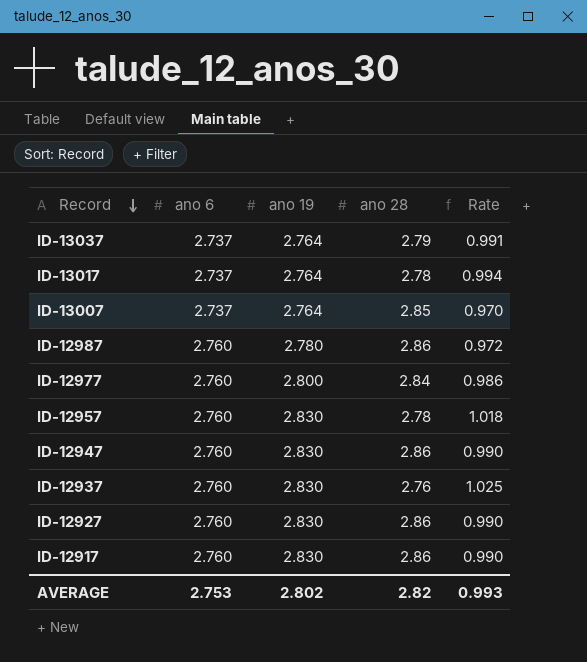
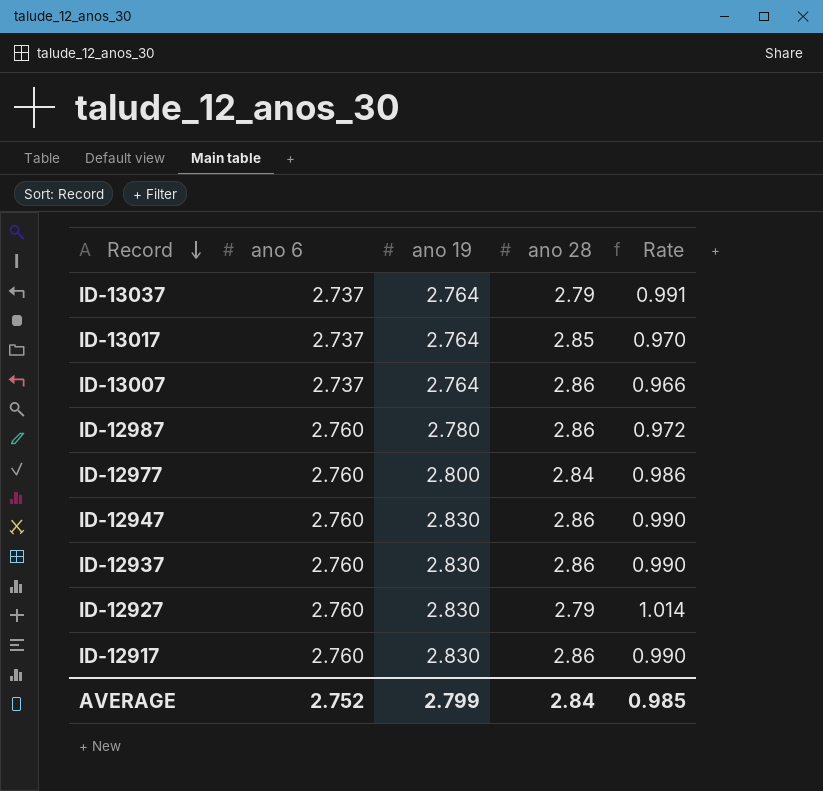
row ID-12957: 2.760 | 2.830 | 2.78 | 1.018 -> none
ID-13017 | ano 28: 2.78 -> 2.85
ID-13017 | Rate: 0.994 -> 0.970
ID-13007 | ano 28: 2.85 -> 2.86
ID-13007 | Rate: 0.970 -> 0.966
ID-12937 | ano 28: 2.76 -> 2.86
ID-12937 | Rate: 1.025 -> 0.990
ID-12927 | ano 28: 2.86 -> 2.79
ID-12927 | Rate: 0.990 -> 1.014
AVERAGE | ano 6: 2.753 -> 2.752
AVERAGE | ano 19: 2.802 -> 2.799
AVERAGE | ano 28: 2.82 -> 2.84
AVERAGE | Rate: 0.993 -> 0.985

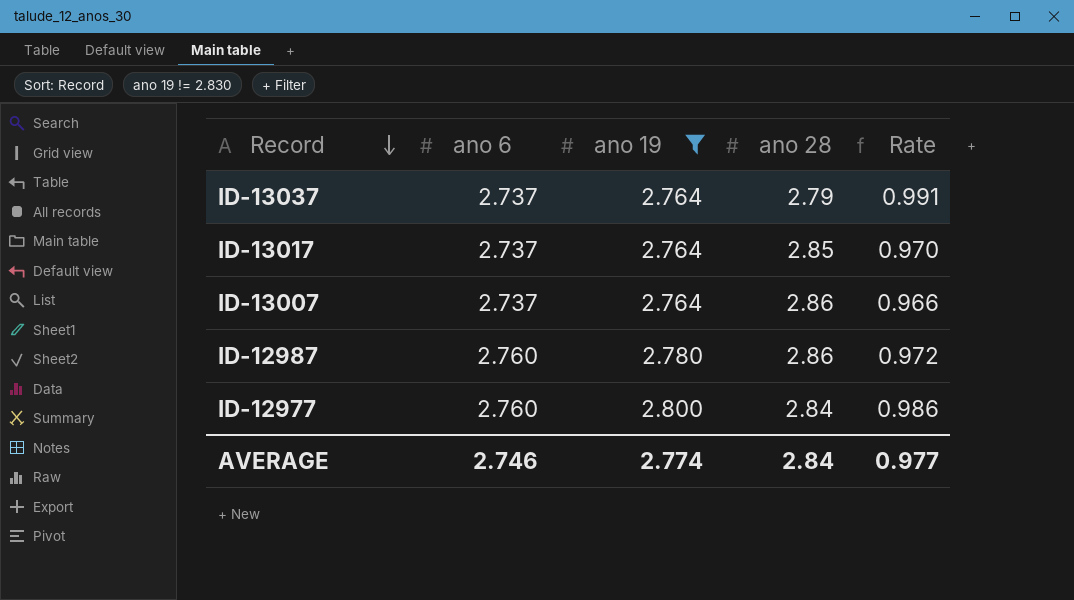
filter: none -> ano 19 != 2.830
AVERAGE | ano 6: 2.752 -> 2.746
AVERAGE | ano 19: 2.799 -> 2.774
AVERAGE | Rate: 0.985 -> 0.977

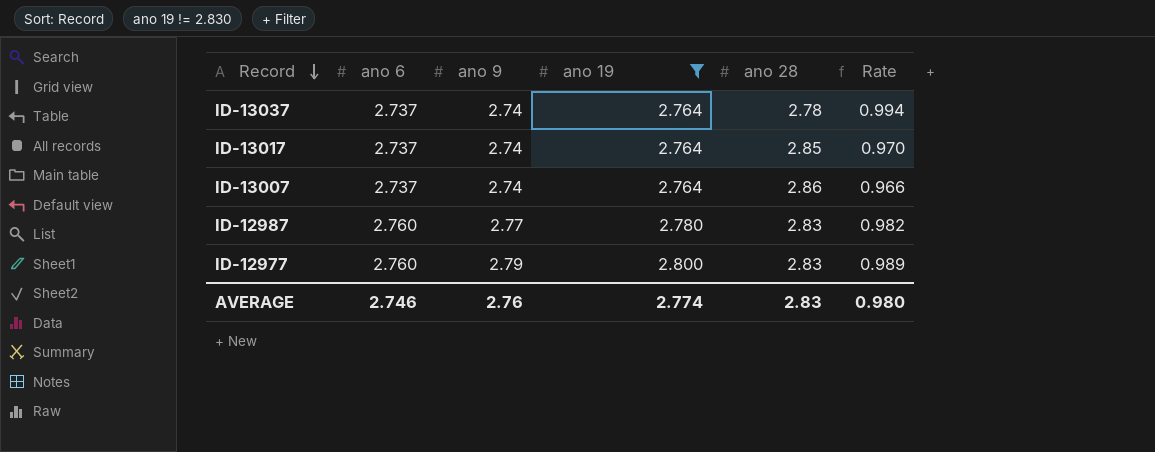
column ano 9 | position: none -> 3
ID-13037 | ano 28: 2.79 -> 2.78
ID-13037 | Rate: 0.991 -> 0.994
ID-12987 | ano 28: 2.86 -> 2.83
ID-12987 | Rate: 0.972 -> 0.982
ID-12977 | ano 28: 2.84 -> 2.83
ID-12977 | Rate: 0.986 -> 0.989
AVERAGE | ano 28: 2.84 -> 2.83
AVERAGE | Rate: 0.977 -> 0.980

